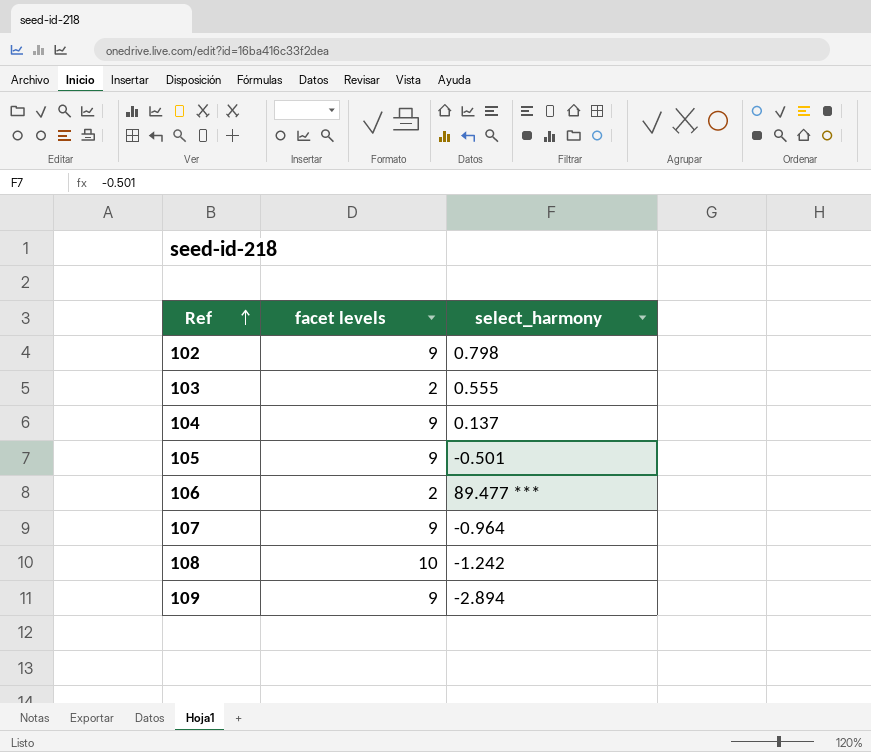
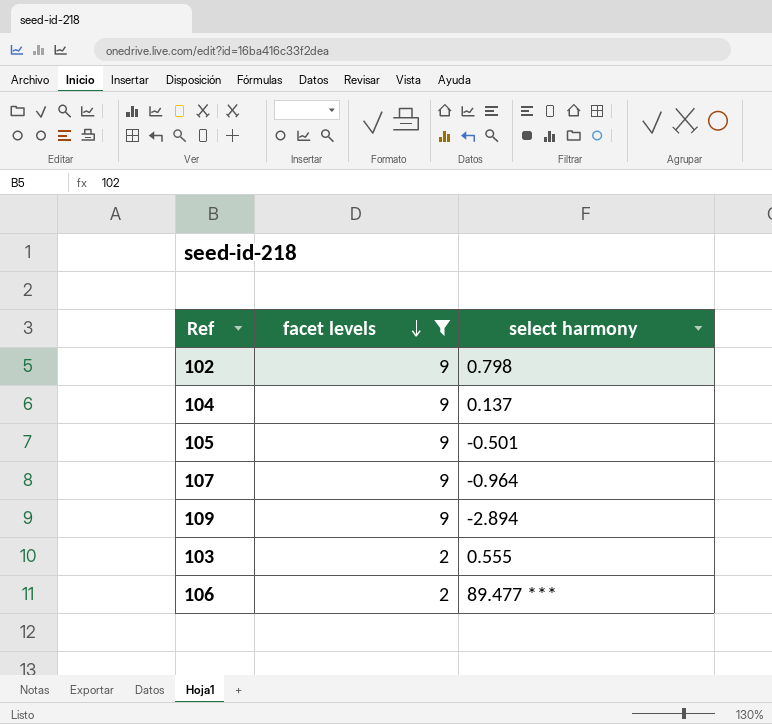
filter: none -> facet levels != 10
row order: Ref ascending -> facet levels descending
column name: select_harmony -> select harmony

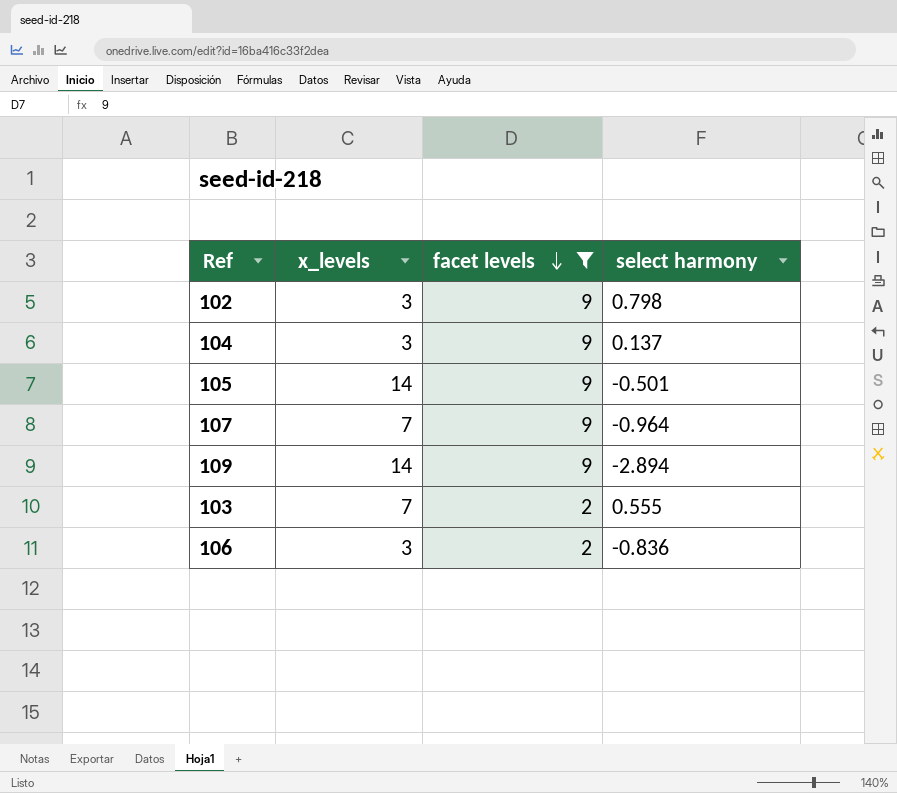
column x_levels | position: none -> 2
106 | select harmony: 89.477 *** -> -0.836

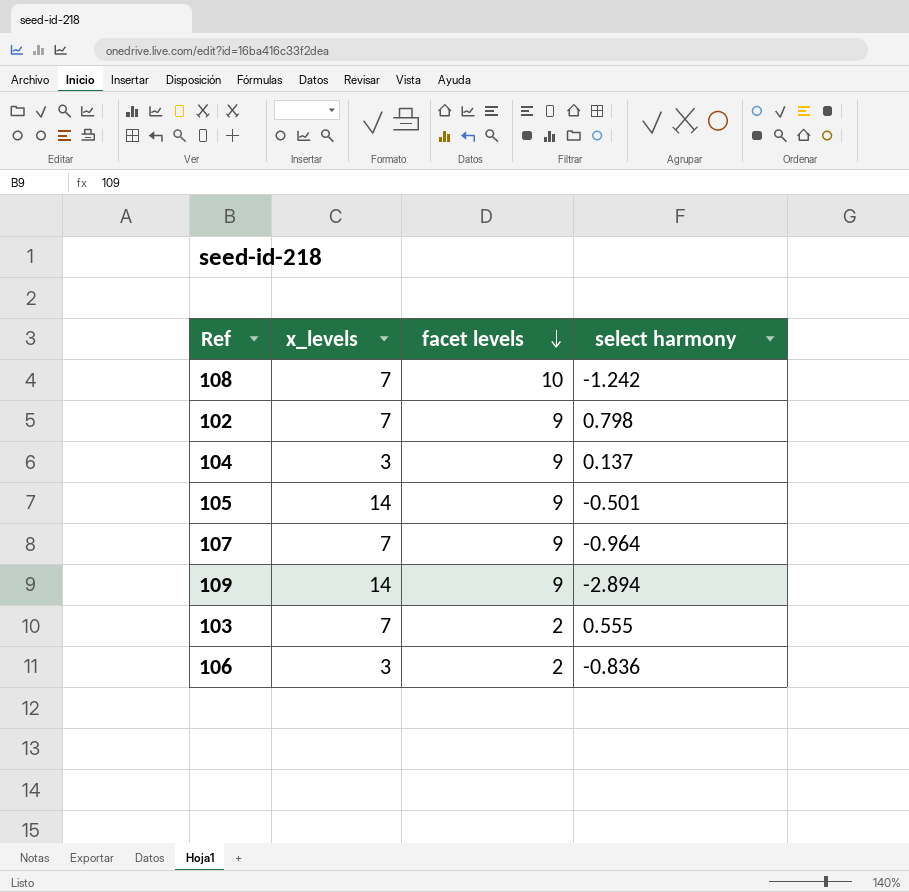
filter: facet levels != 10 -> none
102 | x_levels: 3 -> 7

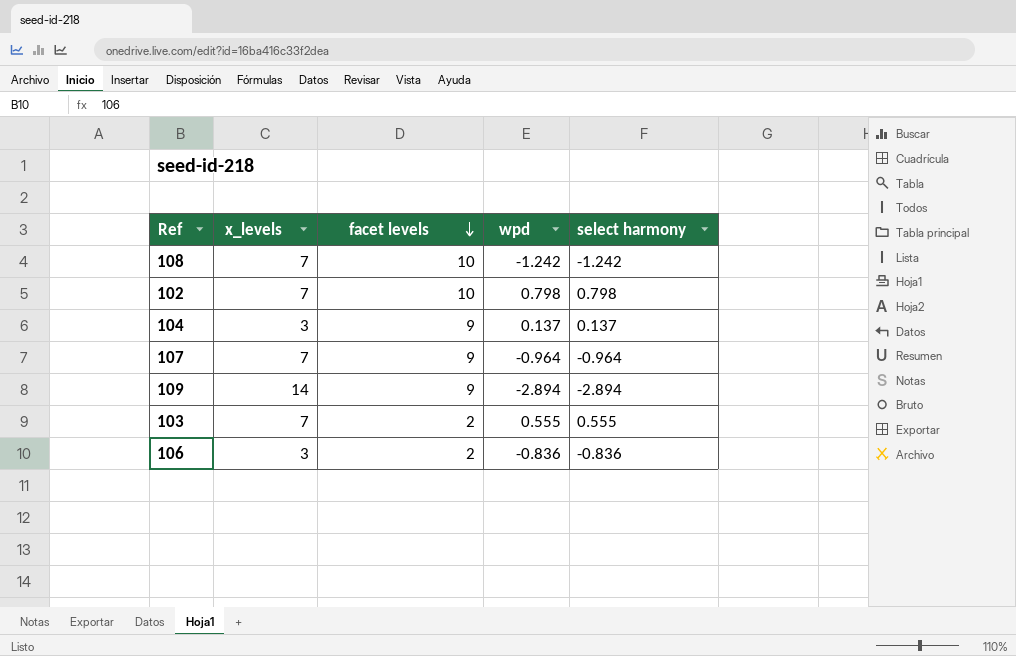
column wpd | position: none -> 4
row 105: 14 | 9 | -0.501 -> none
102 | facet levels: 9 -> 10

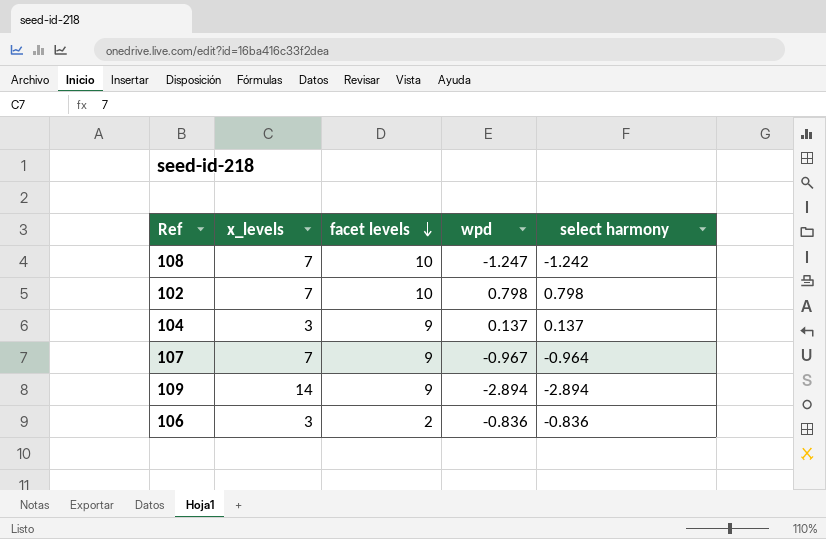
row 103: 7 | 2 | 0.555 | 0.555 -> none
108 | wpd: -1.242 -> -1.247
107 | wpd: -0.964 -> -0.967

